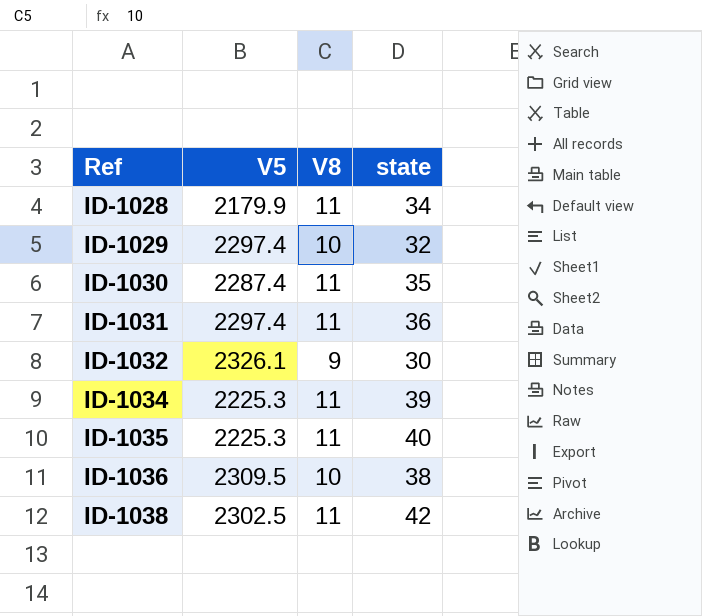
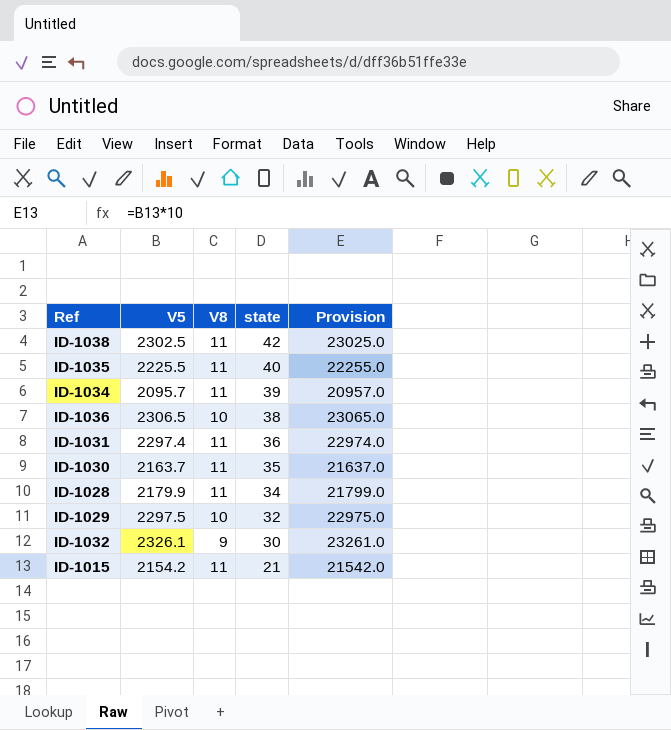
row order: Ref ascending -> state descending
column Provision | formula: none -> [V5] * 10
ID-1035 | V5: 2225.3 -> 2225.5
ID-1034 | V5: 2225.3 -> 2095.7
ID-1036 | V5: 2309.5 -> 2306.5
ID-1030 | V5: 2287.4 -> 2163.7
ID-1029 | V5: 2297.4 -> 2297.5
row ID-1015: none -> 2154.2 | 11 | 21 | 21542.0

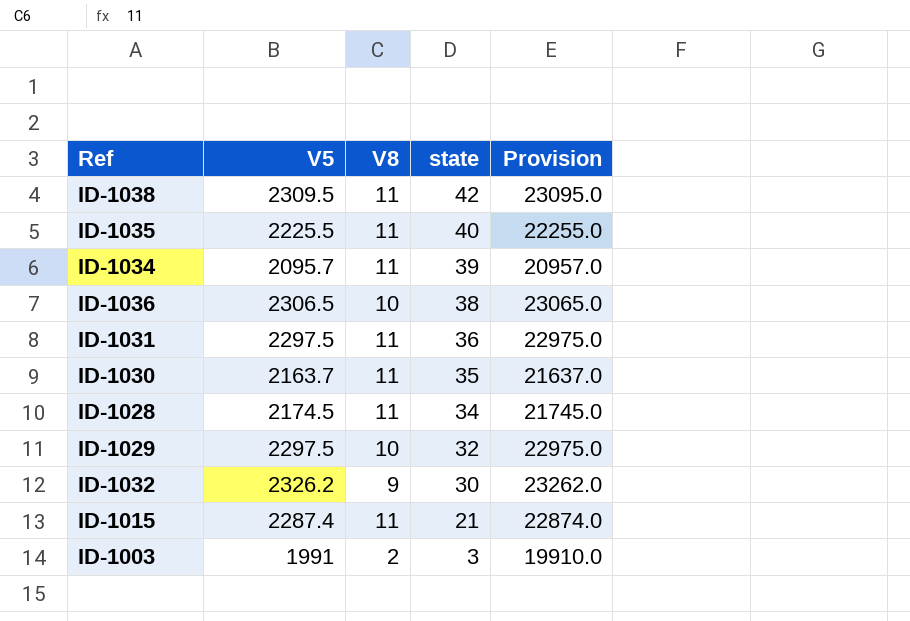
ID-1038 | V5: 2302.5 -> 2309.5
ID-1038 | Provision: 23025.0 -> 23095.0
ID-1031 | V5: 2297.4 -> 2297.5
ID-1031 | Provision: 22974.0 -> 22975.0
ID-1028 | V5: 2179.9 -> 2174.5
ID-1028 | Provision: 21799.0 -> 21745.0
ID-1032 | V5: 2326.1 -> 2326.2
ID-1032 | Provision: 23261.0 -> 23262.0
ID-1015 | V5: 2154.2 -> 2287.4
ID-1015 | Provision: 21542.0 -> 22874.0
row ID-1003: none -> 1991 | 2 | 3 | 19910.0

